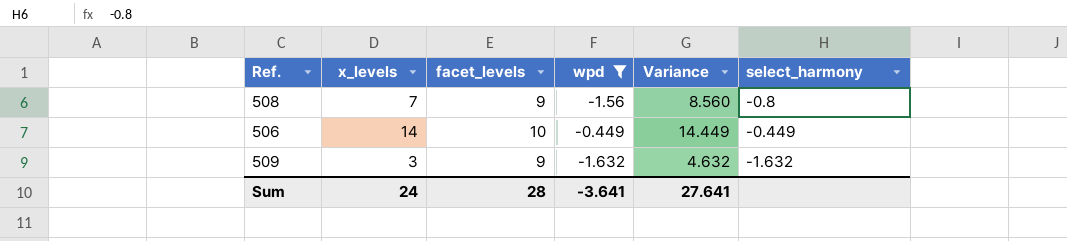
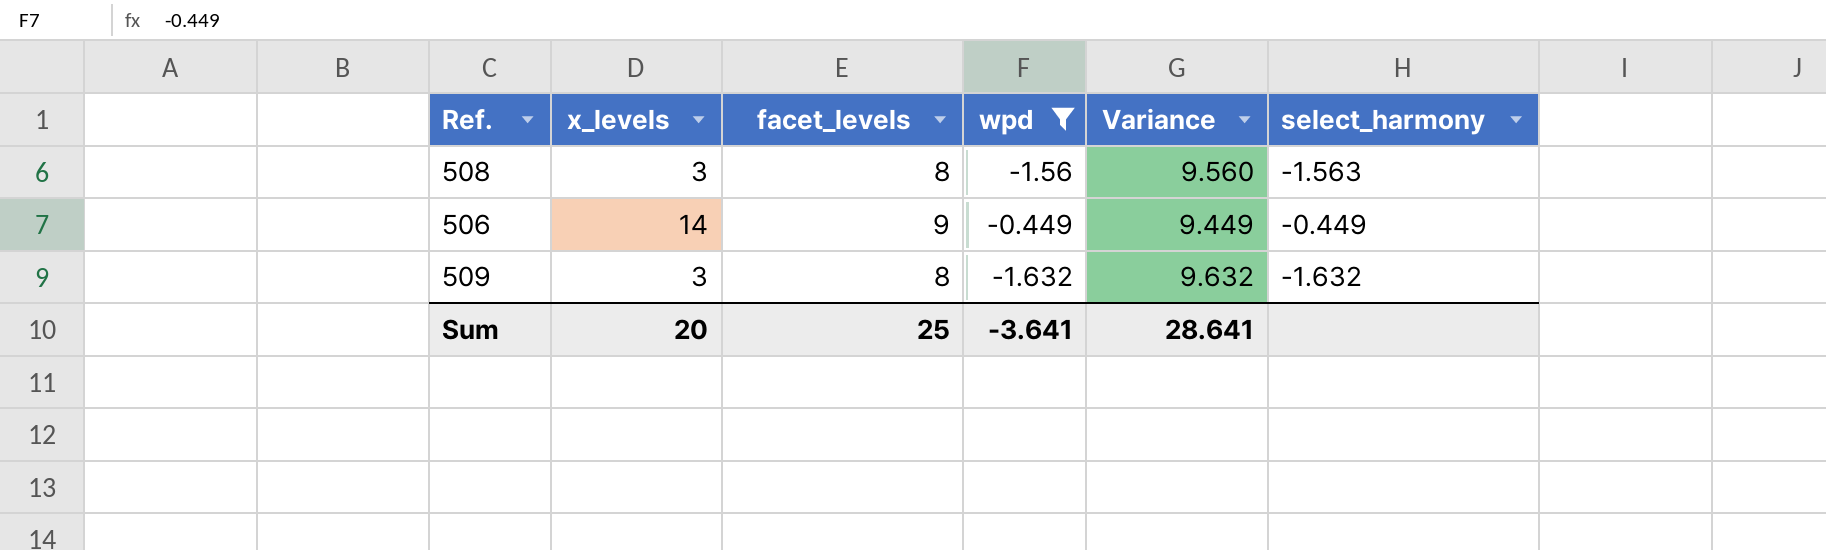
column Variance | formula: [x_levels] - [wpd] -> [facet_levels] - [wpd]
508 | x_levels: 7 -> 3
508 | facet_levels: 9 -> 8
508 | select_harmony: -0.8 -> -1.563
506 | facet_levels: 10 -> 9
509 | facet_levels: 9 -> 8
Sum | x_levels: 24 -> 20
Sum | facet_levels: 28 -> 25
Sum | Variance: 27.641 -> 28.641

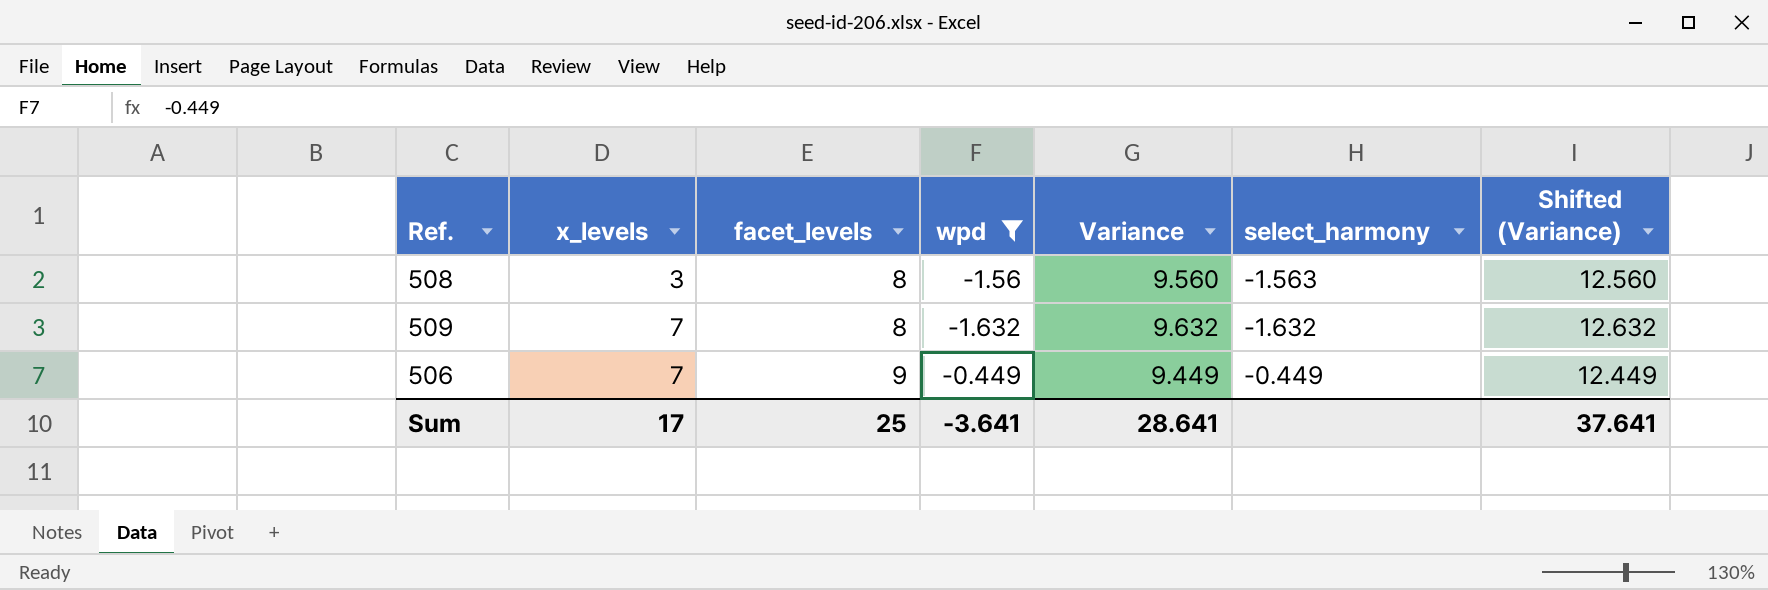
row order: none -> x_levels ascending
column Shifted (Variance) | formula: none -> [Variance] + 3
509 | x_levels: 3 -> 7
506 | x_levels: 14 -> 7
Sum | x_levels: 20 -> 17

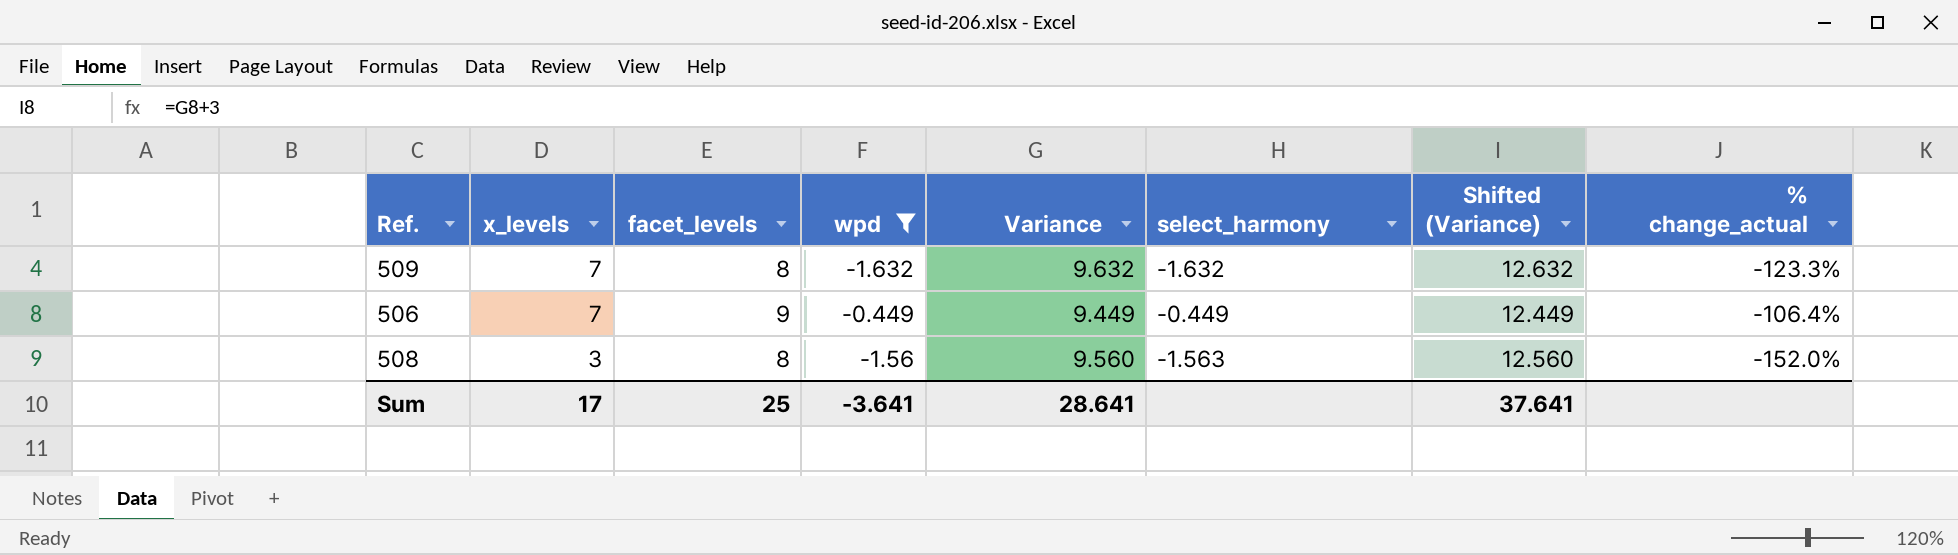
row order: x_levels ascending -> x_levels descending
column % change_actual | formula: none -> ([wpd] - [x_levels]) / [x_levels]

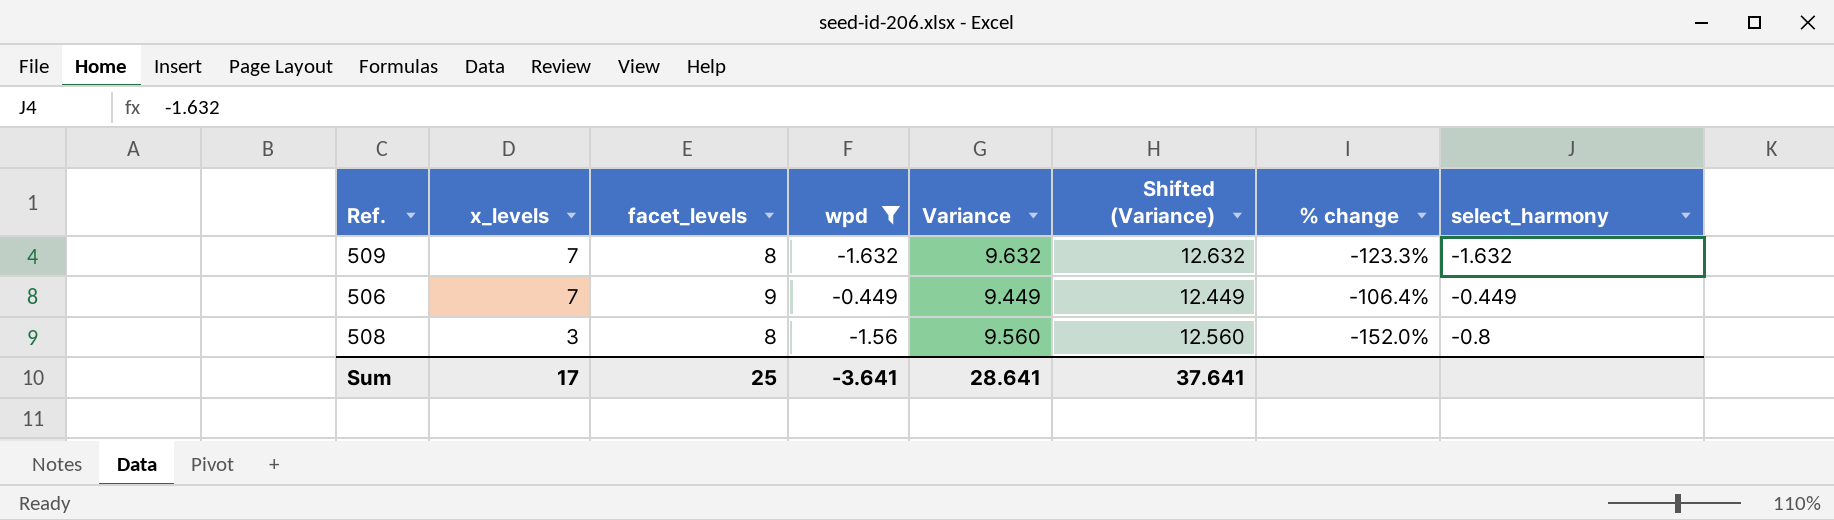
column name: % change_actual -> % change
column select_harmony | position: 6 -> 8
508 | select_harmony: -1.563 -> -0.8

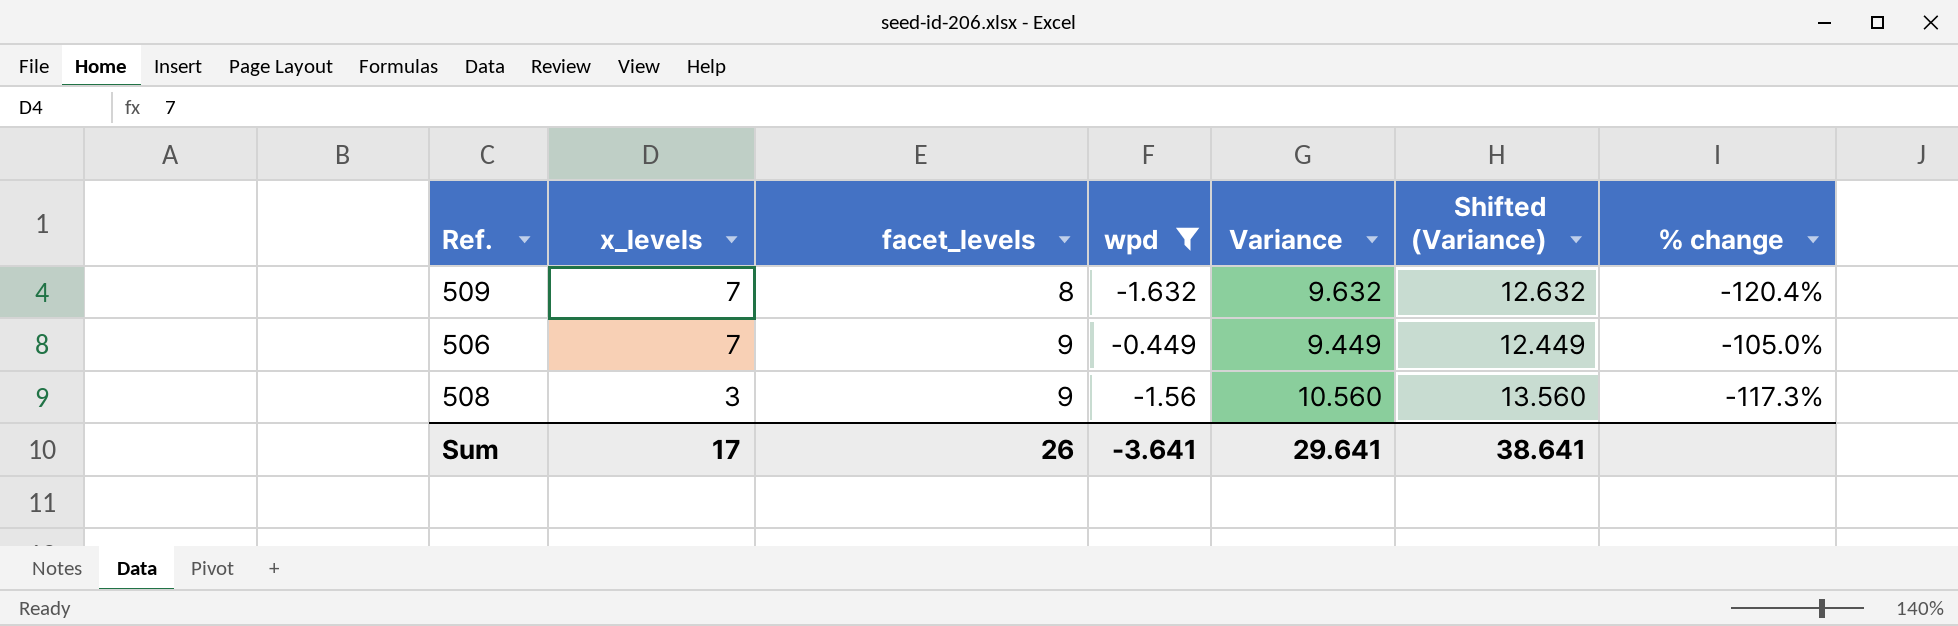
column select_harmony | position: 8 -> none
column % change | formula: ([wpd] - [x_levels]) / [x_levels] -> ([wpd] - [facet_levels]) / [facet_levels]
508 | facet_levels: 8 -> 9
508 | Variance: 9.560 -> 10.560
508 | Shifted (Variance): 12.560 -> 13.560
Sum | facet_levels: 25 -> 26
Sum | Variance: 28.641 -> 29.641
Sum | Shifted (Variance): 37.641 -> 38.641

